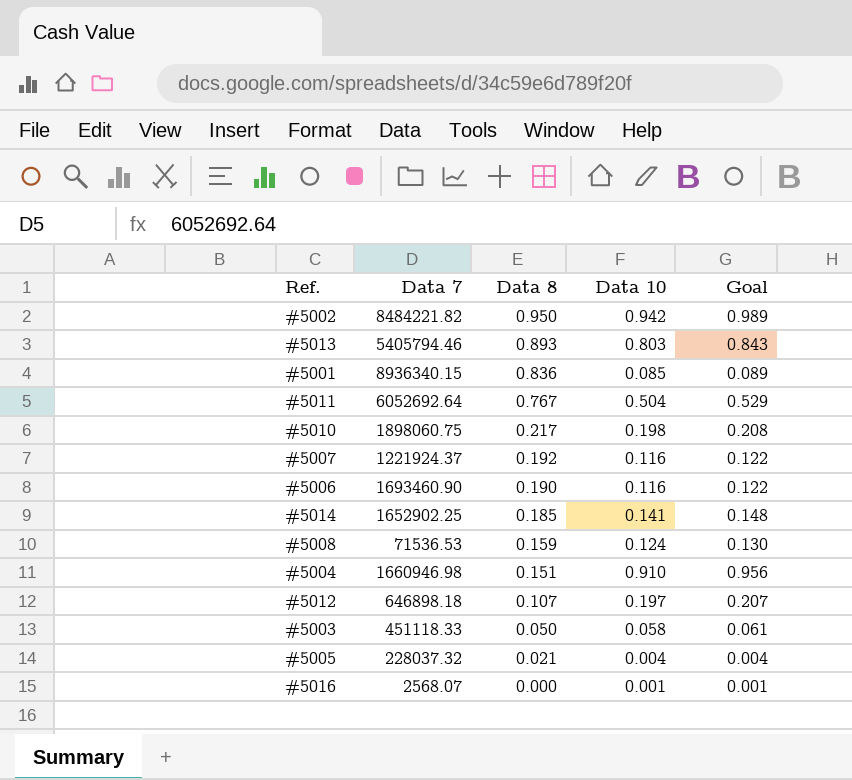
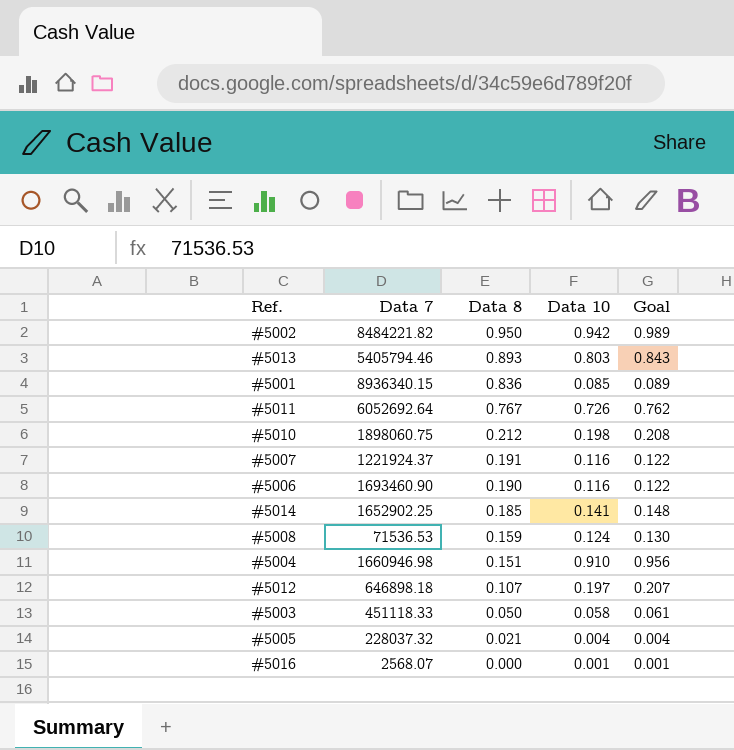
#5011 | Data 10: 0.504 -> 0.726
#5011 | Goal: 0.529 -> 0.762
#5010 | Data 8: 0.217 -> 0.212
#5007 | Data 8: 0.192 -> 0.191

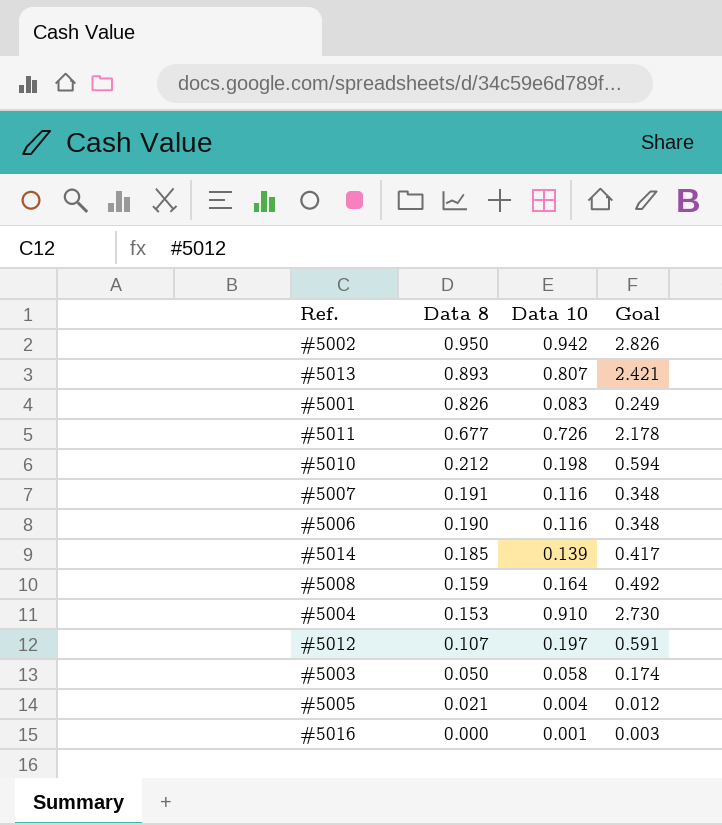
column Data 7 | position: 2 -> none
column Goal | formula: [Data 10] * 1.05 -> [Data 10] * 3
#5013 | Data 10: 0.803 -> 0.807
#5001 | Data 8: 0.836 -> 0.826
#5001 | Data 10: 0.085 -> 0.083
#5011 | Data 8: 0.767 -> 0.677
#5014 | Data 10: 0.141 -> 0.139
#5008 | Data 10: 0.124 -> 0.164
#5004 | Data 8: 0.151 -> 0.153

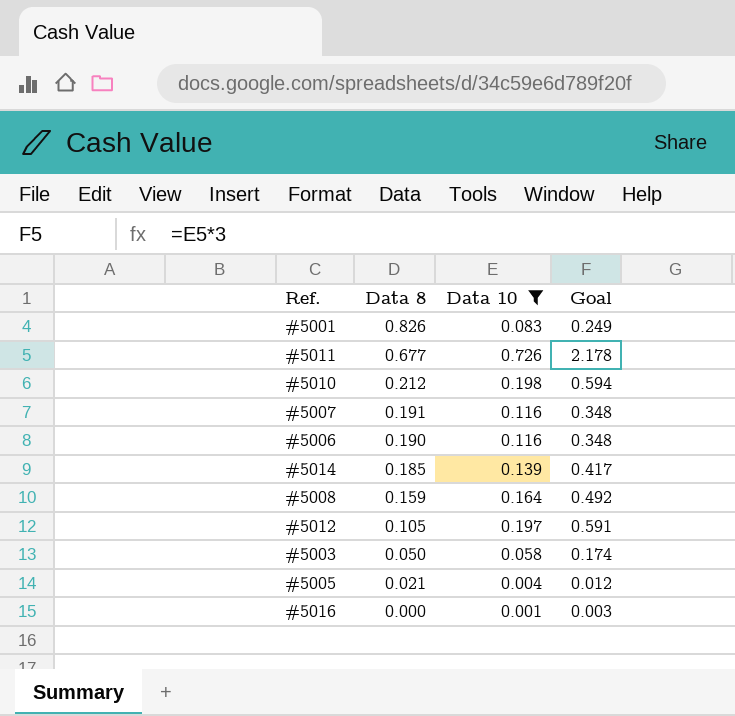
filter: none -> Data 10 <= 0.726
#5012 | Data 8: 0.107 -> 0.105

